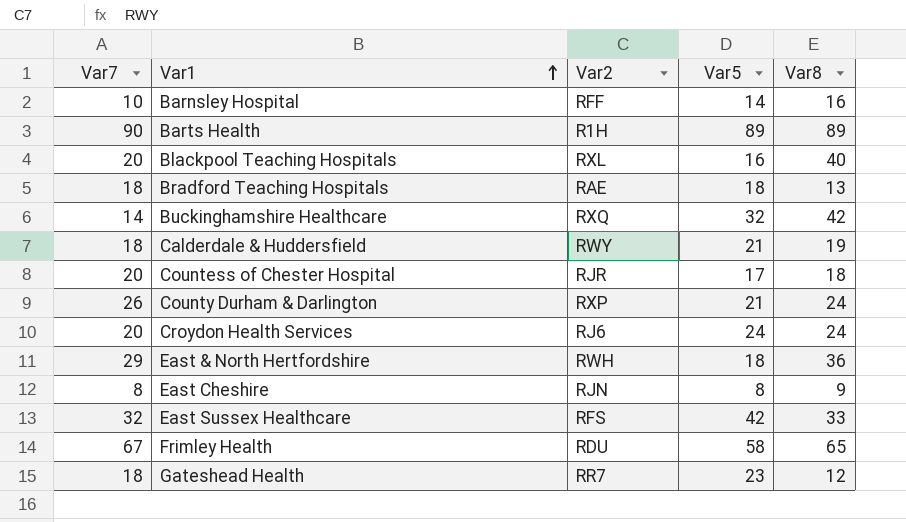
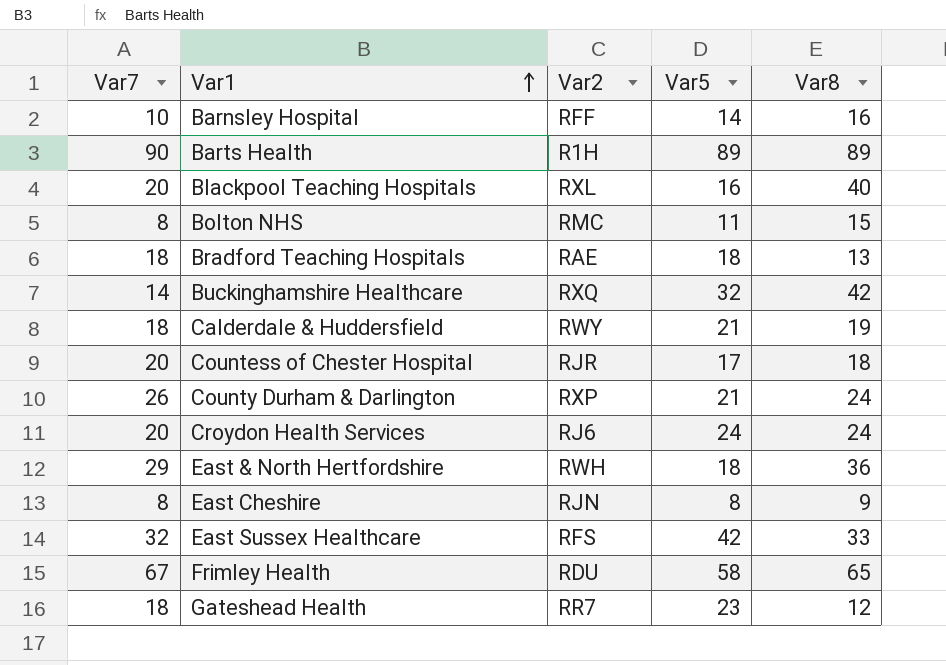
row Bolton NHS: none -> 8 | RMC | 11 | 15

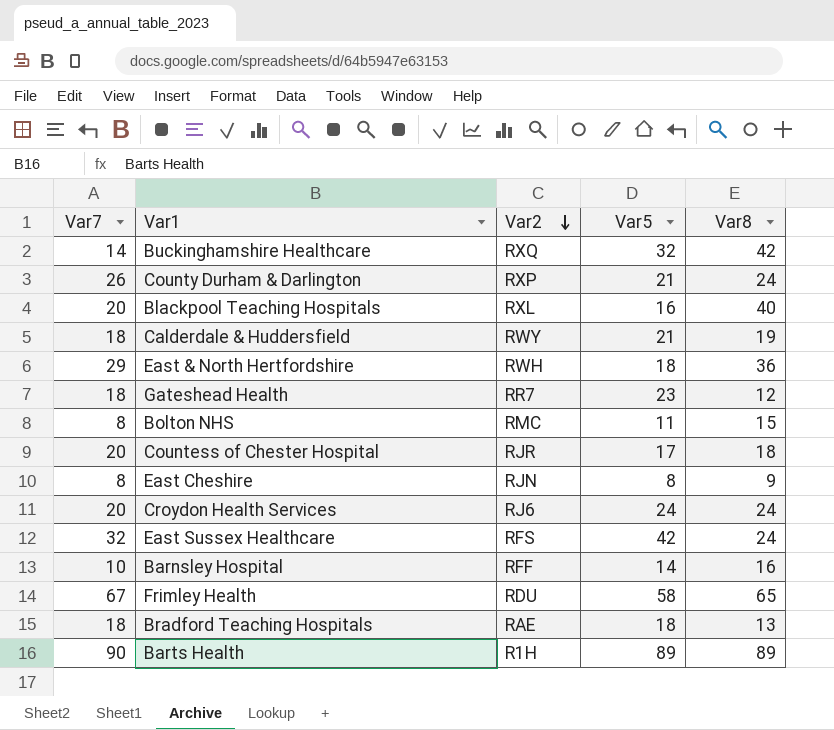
row order: Var1 ascending -> Var2 descending
East Sussex Healthcare | Var8: 33 -> 24

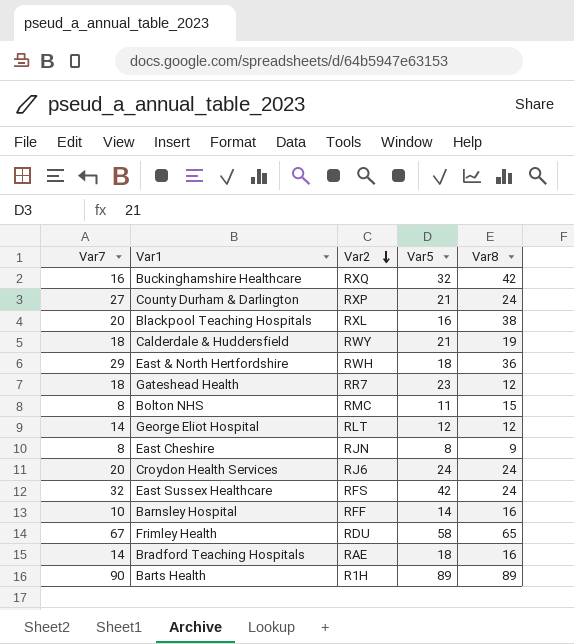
row Countess of Chester Hospital: 20 | RJR | 17 | 18 -> none
Buckinghamshire Healthcare | Var7: 14 -> 16
County Durham & Darlington | Var7: 26 -> 27
Blackpool Teaching Hospitals | Var8: 40 -> 38
row George Eliot Hospital: none -> 14 | RLT | 12 | 12
Bradford Teaching Hospitals | Var7: 18 -> 14
Bradford Teaching Hospitals | Var8: 13 -> 16

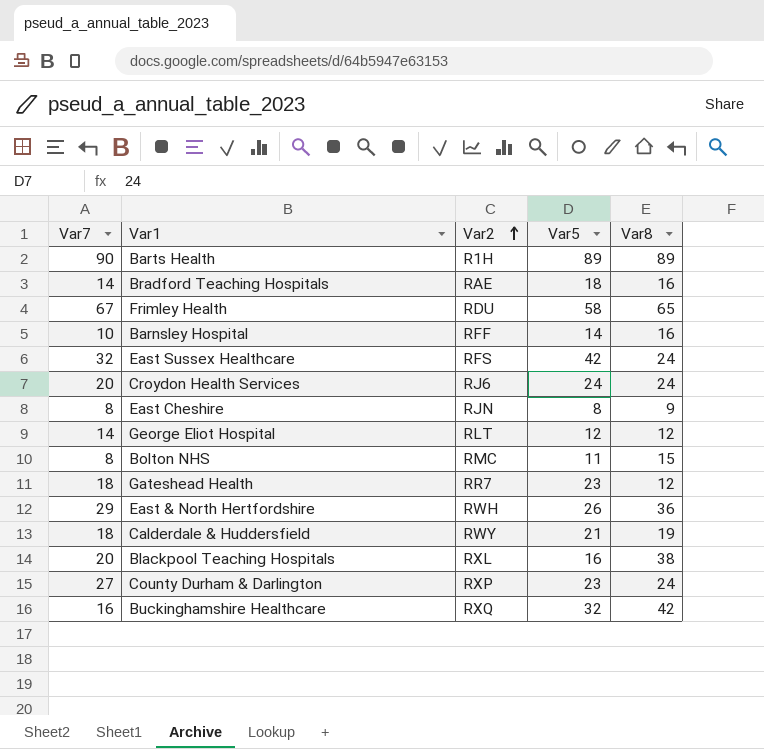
row order: Var2 descending -> Var2 ascending
East & North Hertfordshire | Var5: 18 -> 26
County Durham & Darlington | Var5: 21 -> 23

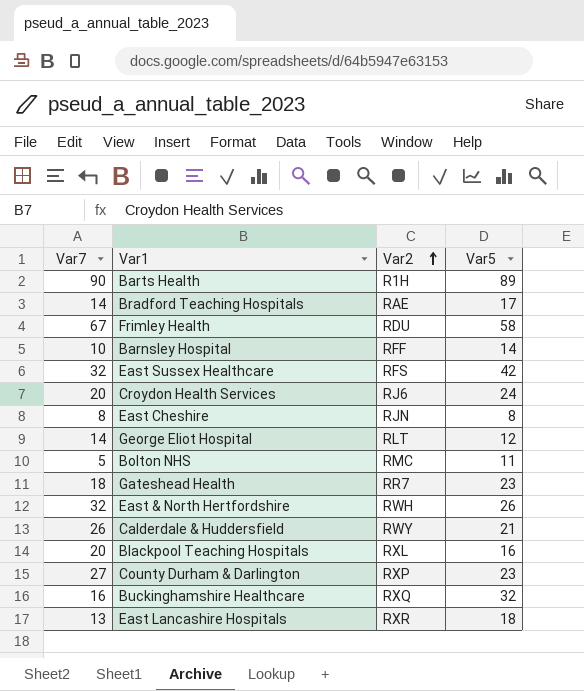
column Var8 | position: 5 -> none
Bradford Teaching Hospitals | Var5: 18 -> 17
Bolton NHS | Var7: 8 -> 5
East & North Hertfordshire | Var7: 29 -> 32
Calderdale & Huddersfield | Var7: 18 -> 26
row East Lancashire Hospitals: none -> 13 | RXR | 18

